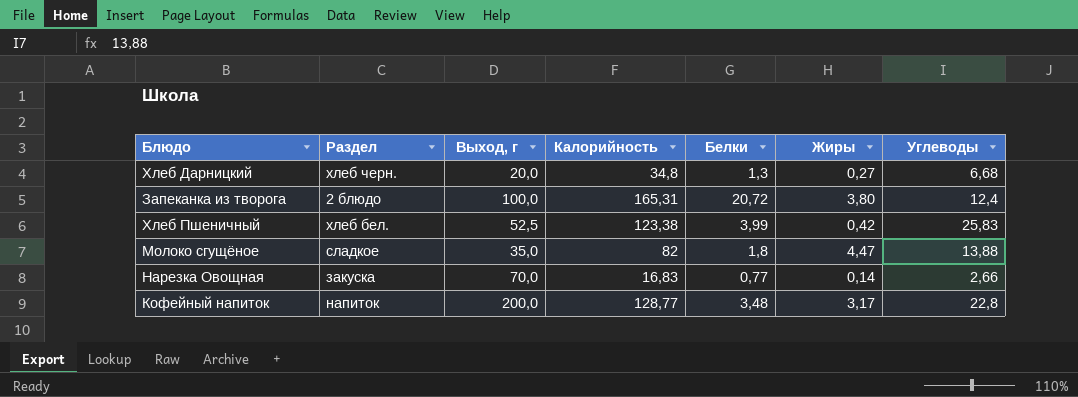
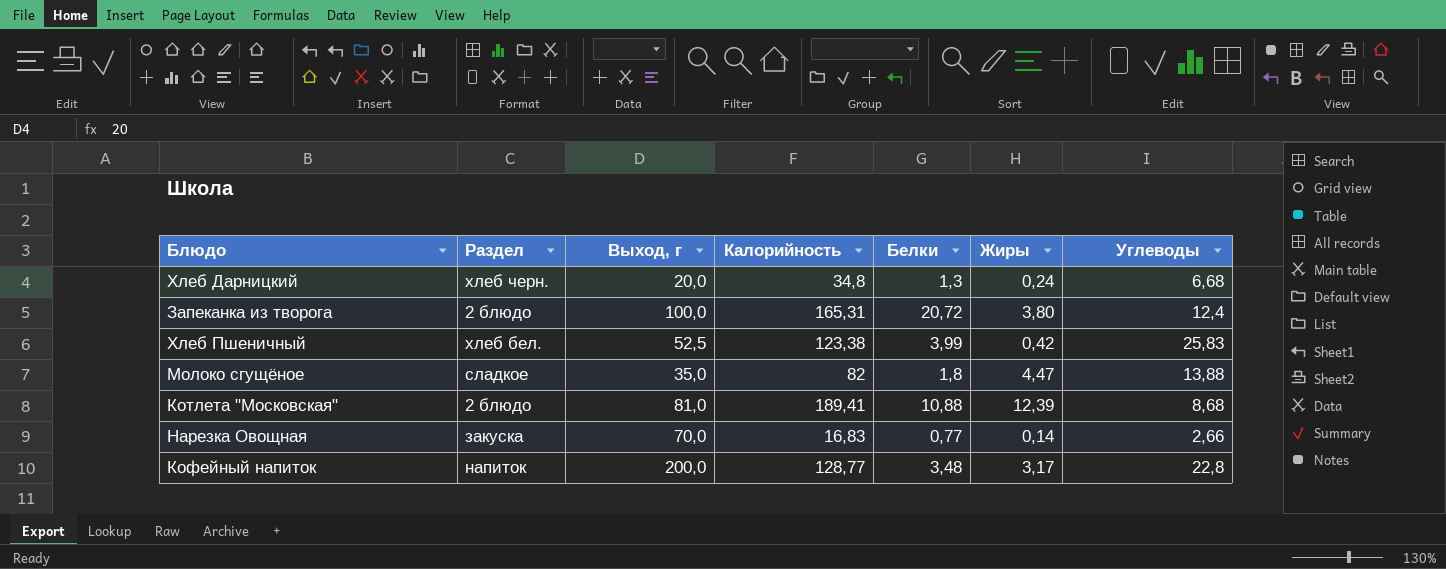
Хлеб Дарницкий | Жиры: 0,27 -> 0,24
row Котлета "Московская": none -> 2 блюдо | 81,0 | 189,41 | 10,88 | 12,39 | 8,68

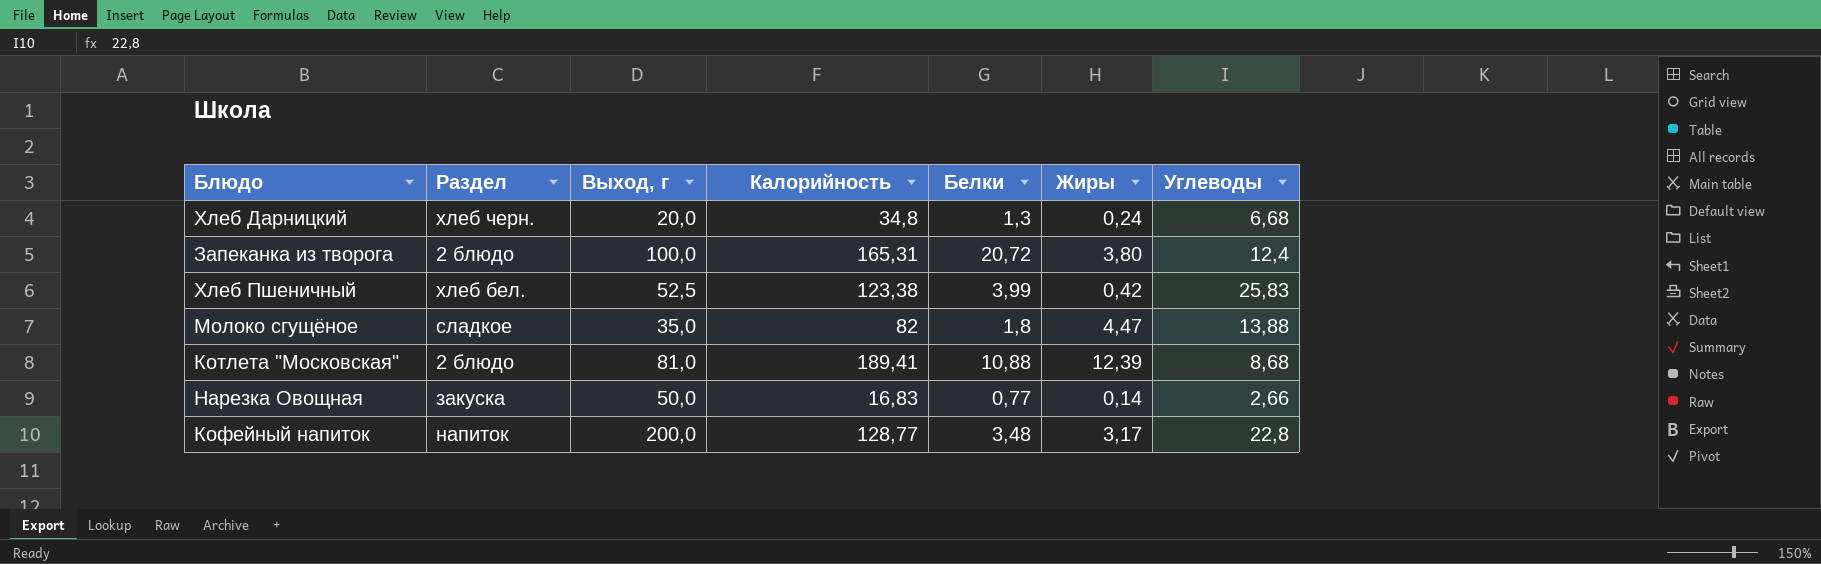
Нарезка Овощная | Выход, г: 70,0 -> 50,0

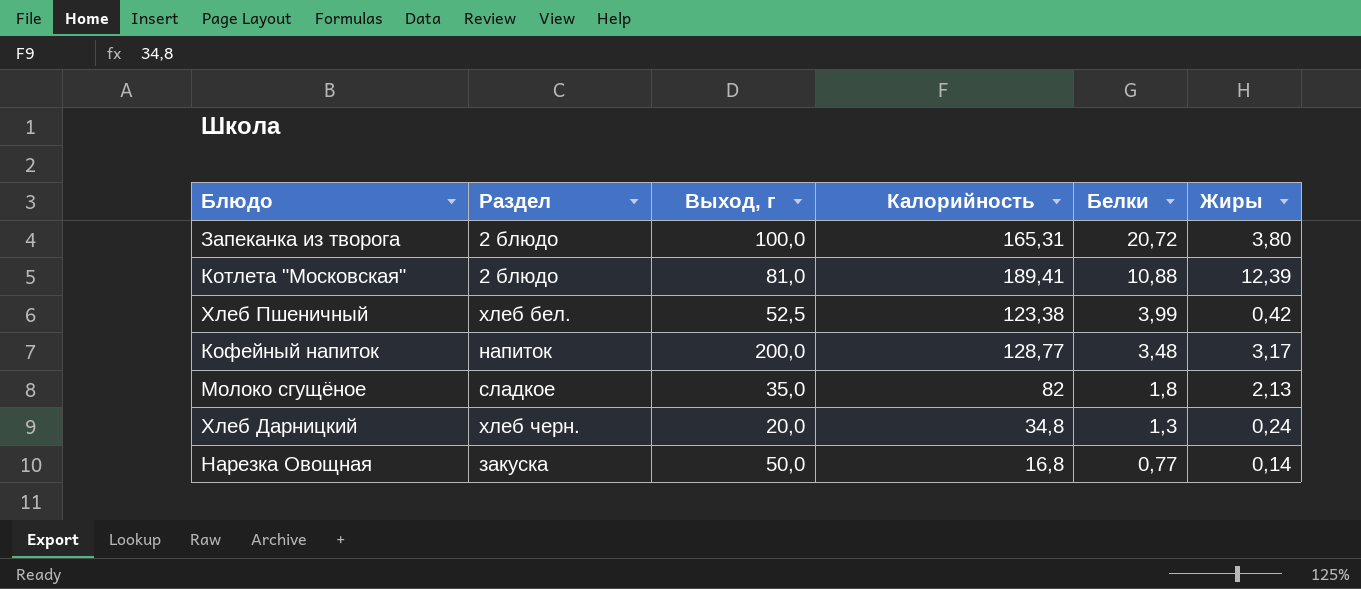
row order: none -> Белки descending
column Углеводы | position: 7 -> none
Молоко сгущёное | Жиры: 4,47 -> 2,13
Нарезка Овощная | Калорийность: 16,83 -> 16,8

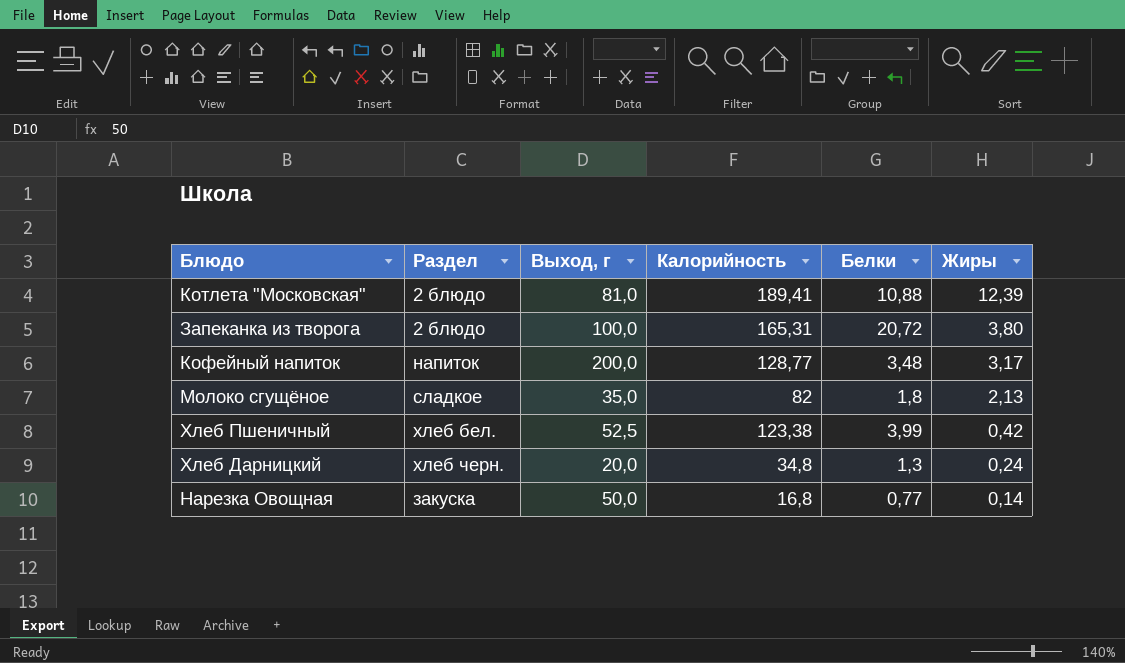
row order: Белки descending -> Жиры descending

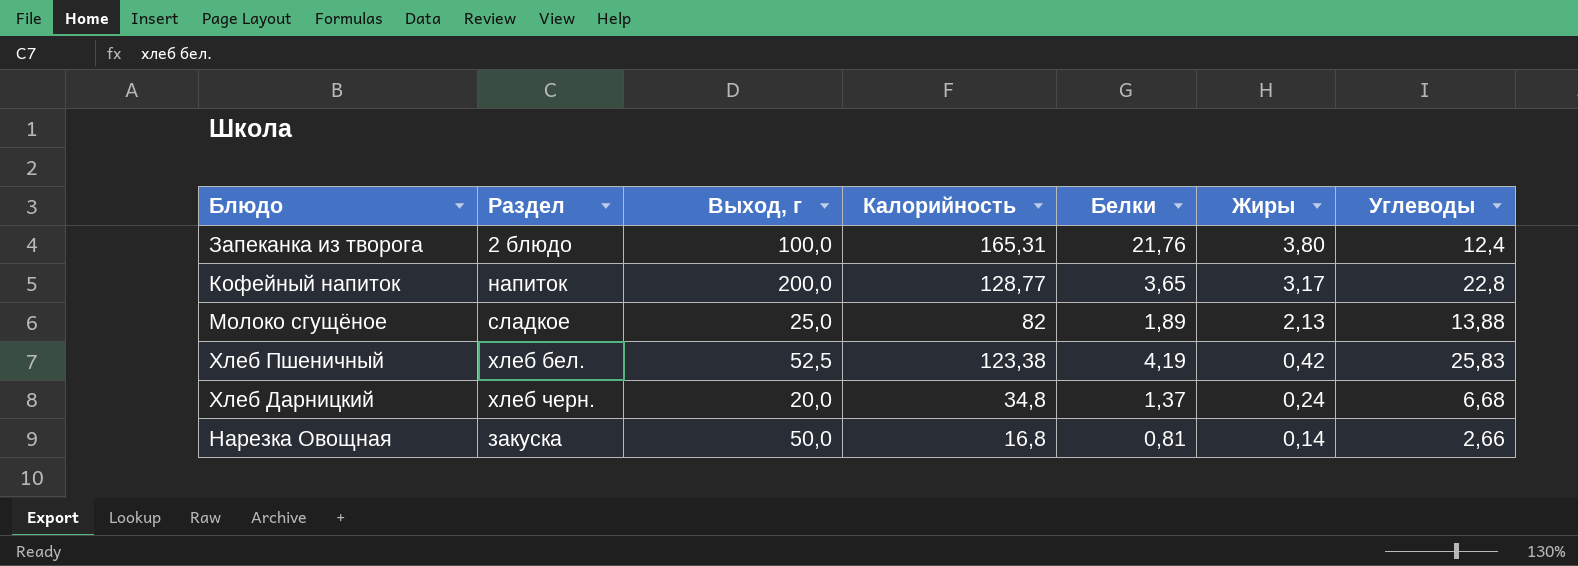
column Углеводы | position: none -> 7
row Котлета "Московская": 2 блюдо | 81,0 | 189,41 | 10,88 | 12,39 -> none
Запеканка из творога | Белки: 20,72 -> 21,76
Кофейный напиток | Белки: 3,48 -> 3,65
Молоко сгущёное | Выход, г: 35,0 -> 25,0
Молоко сгущёное | Белки: 1,8 -> 1,89
Хлеб Пшеничный | Белки: 3,99 -> 4,19
Хлеб Дарницкий | Белки: 1,3 -> 1,37
Нарезка Овощная | Белки: 0,77 -> 0,81

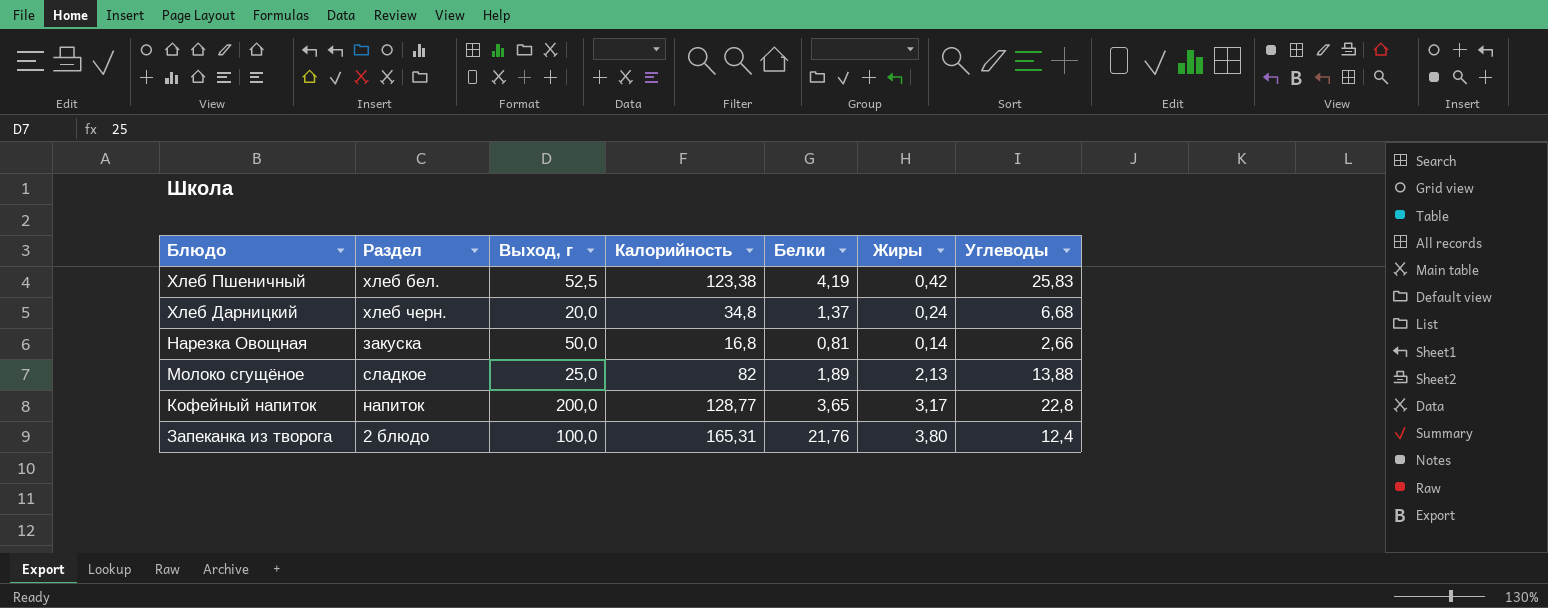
row order: Жиры descending -> Блюдо descending

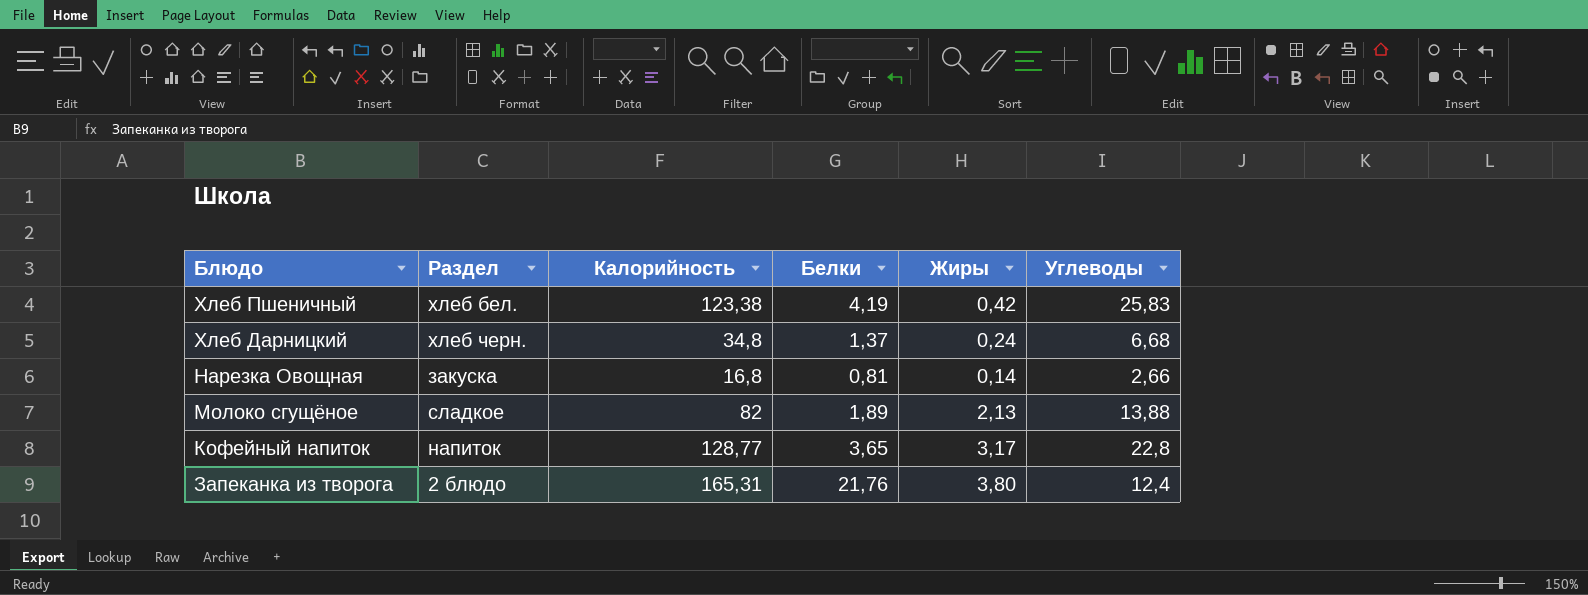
column Выход, г | position: 3 -> none

